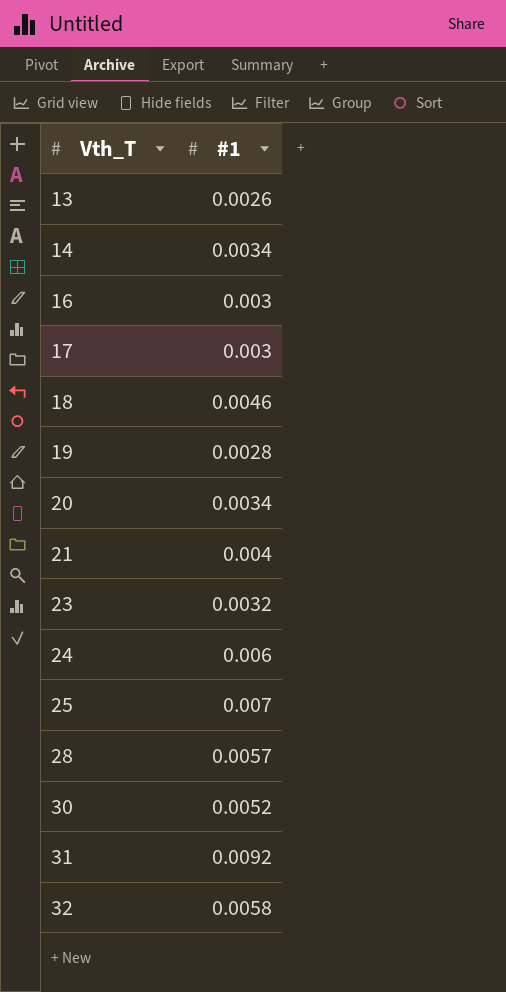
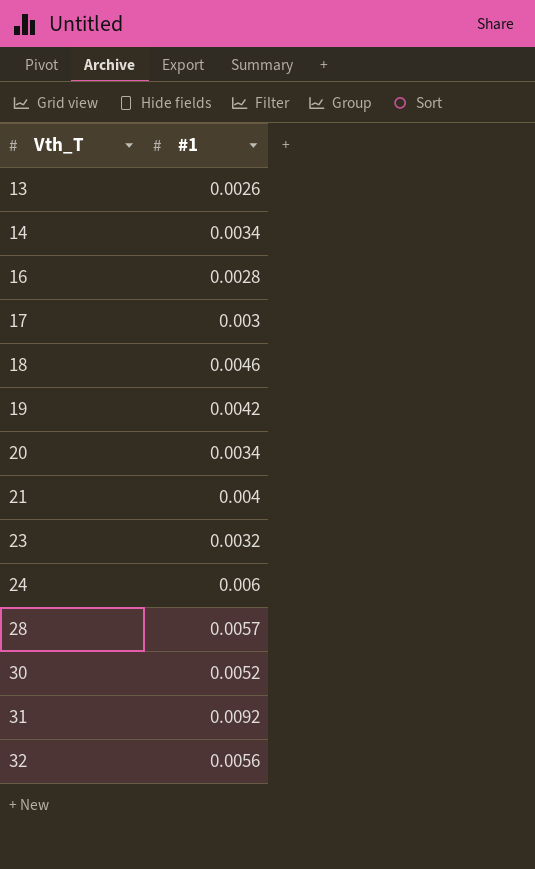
row 25: 0.007 -> none
16 | #1: 0.003 -> 0.0028
19 | #1: 0.0028 -> 0.0042
32 | #1: 0.0058 -> 0.0056

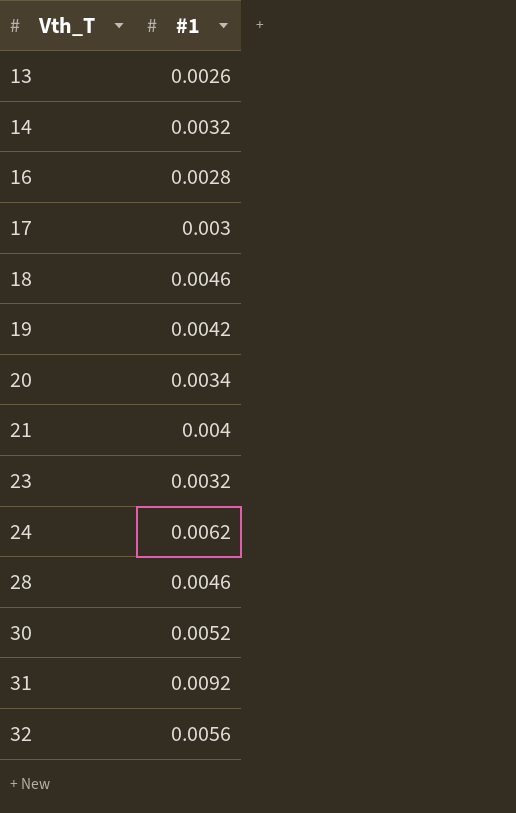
14 | #1: 0.0034 -> 0.0032
24 | #1: 0.006 -> 0.0062
28 | #1: 0.0057 -> 0.0046

